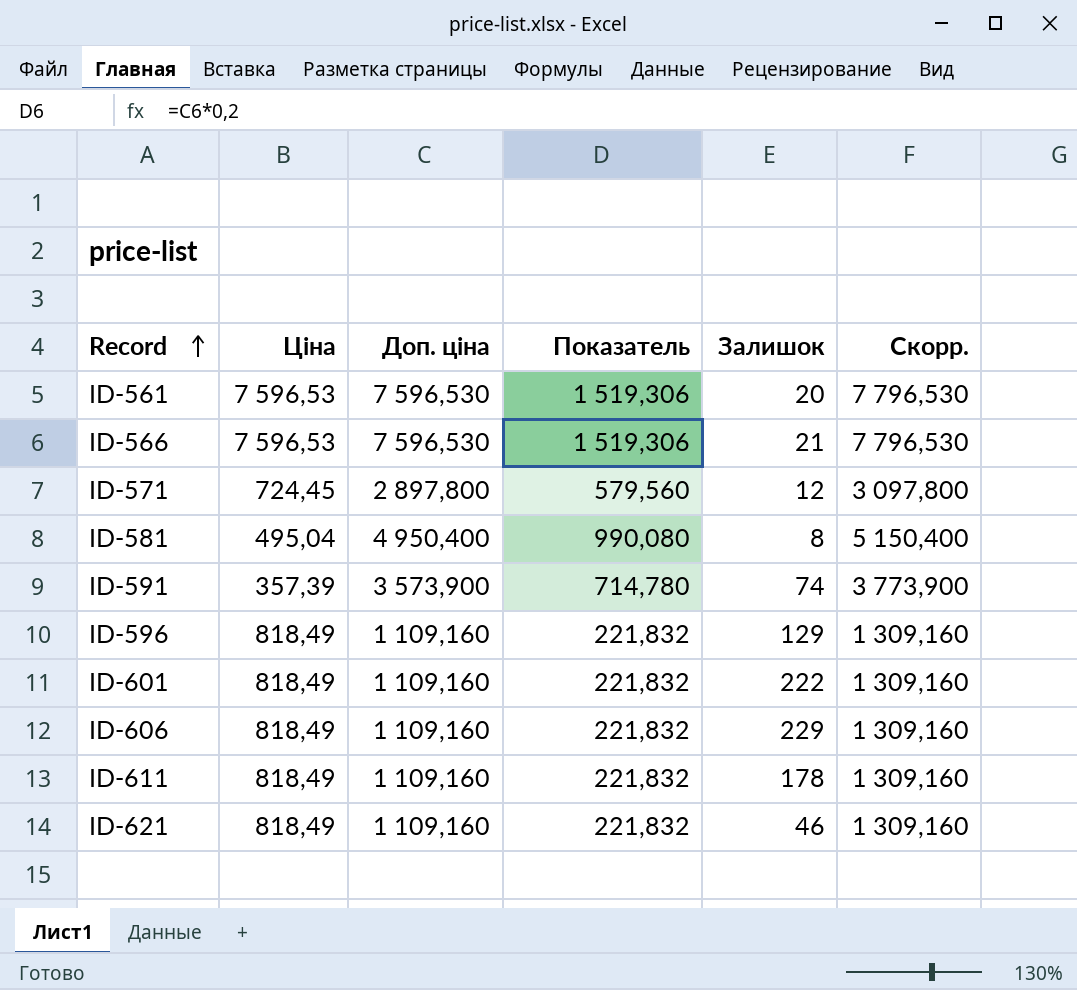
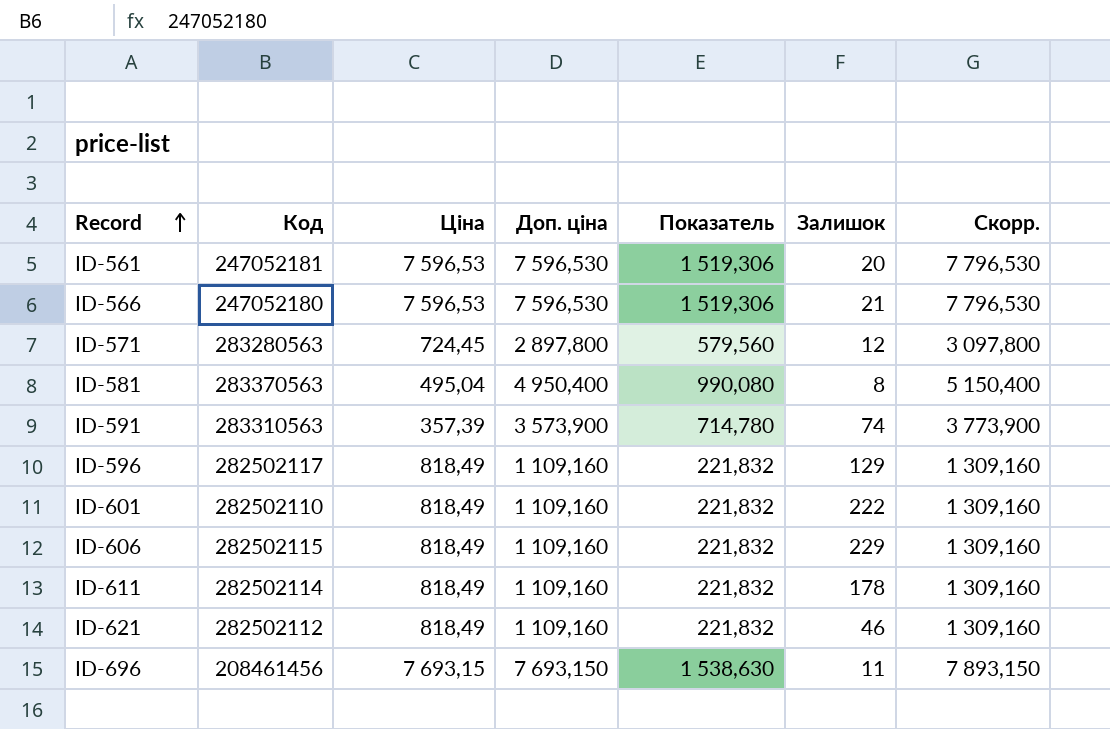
column Код | position: none -> 2
row ID-696: none -> 208461456 | 7 693,15 | 7 693,150 | 1 538,630 | 11 | 7 893,150

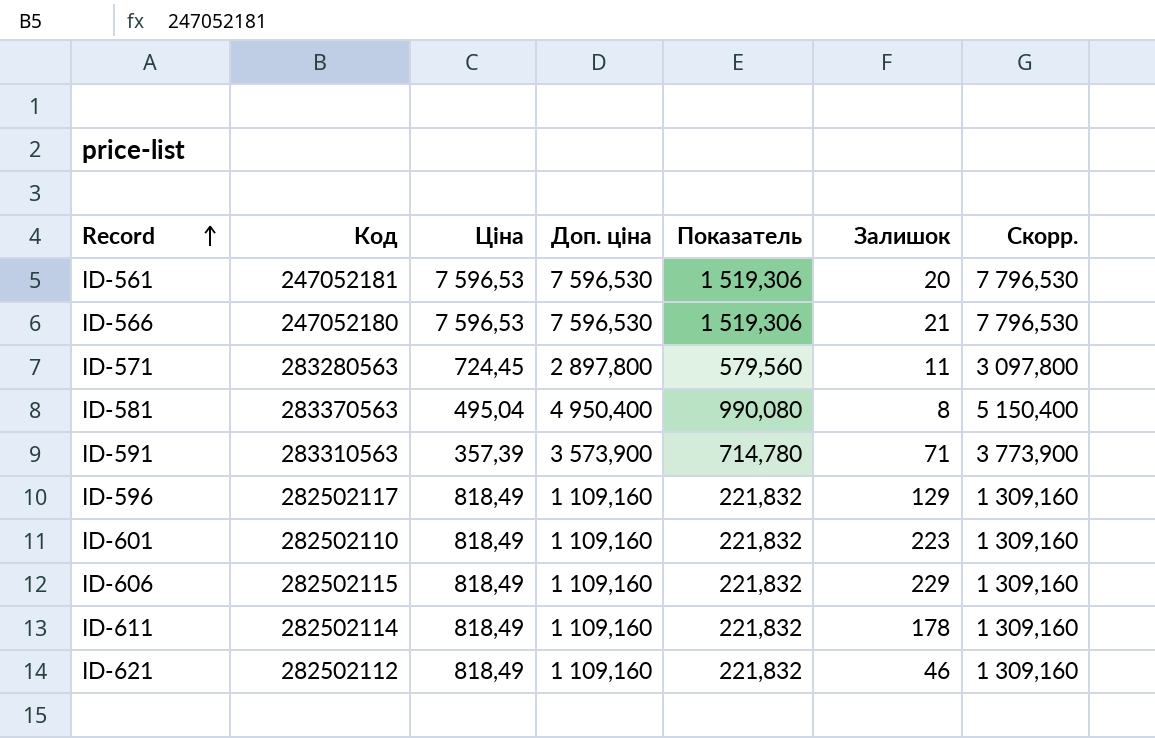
row ID-696: 208461456 | 7 693,15 | 7 693,150 | 1 538,630 | 11 | 7 893,150 -> none
ID-571 | Залишок: 12 -> 11
ID-591 | Залишок: 74 -> 71
ID-601 | Залишок: 222 -> 223

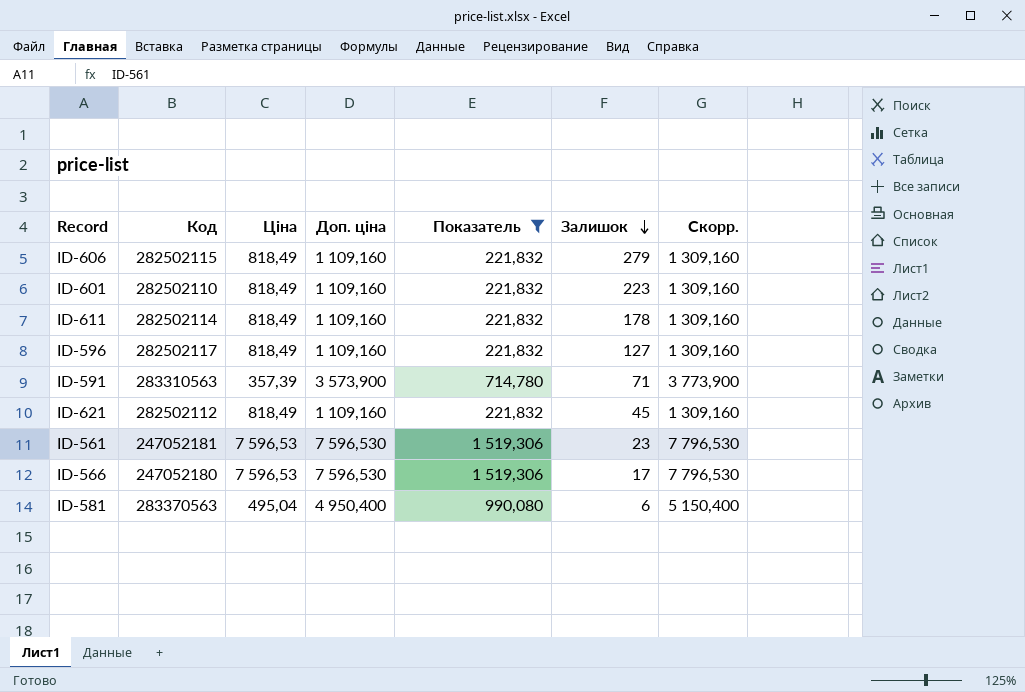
filter: none -> Показатель != 579,560
row order: Record ascending -> Залишок descending
ID-606 | Залишок: 229 -> 279
ID-596 | Залишок: 129 -> 127
ID-621 | Залишок: 46 -> 45
ID-561 | Залишок: 20 -> 23
ID-566 | Залишок: 21 -> 17
ID-581 | Залишок: 8 -> 6

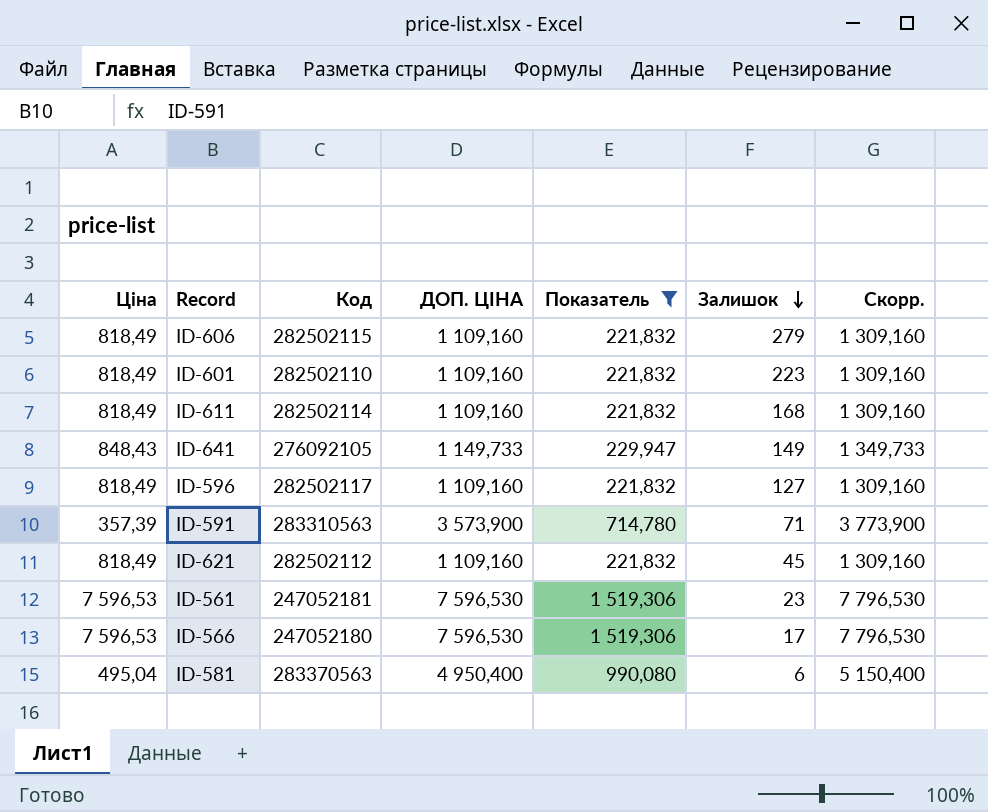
column Ціна | position: 3 -> 1
column name: Доп. ціна -> ДОП. ЦІНА
ID-611 | Залишок: 178 -> 168
row ID-641: none -> 848,43 | 276092105 | 1 149,733 | 229,947 | 149 | 1 349,733

